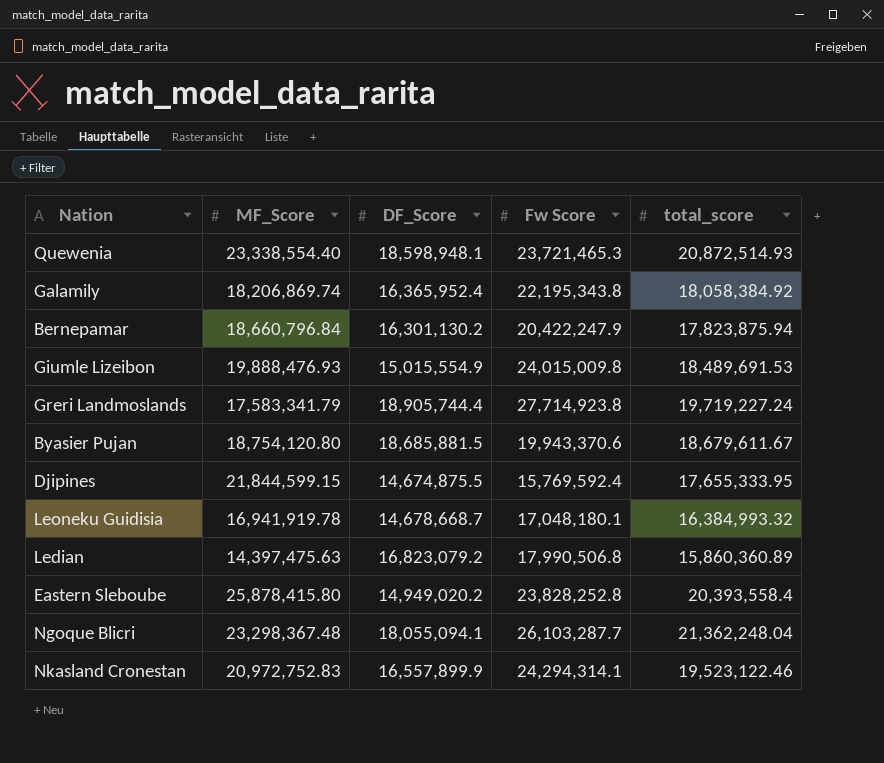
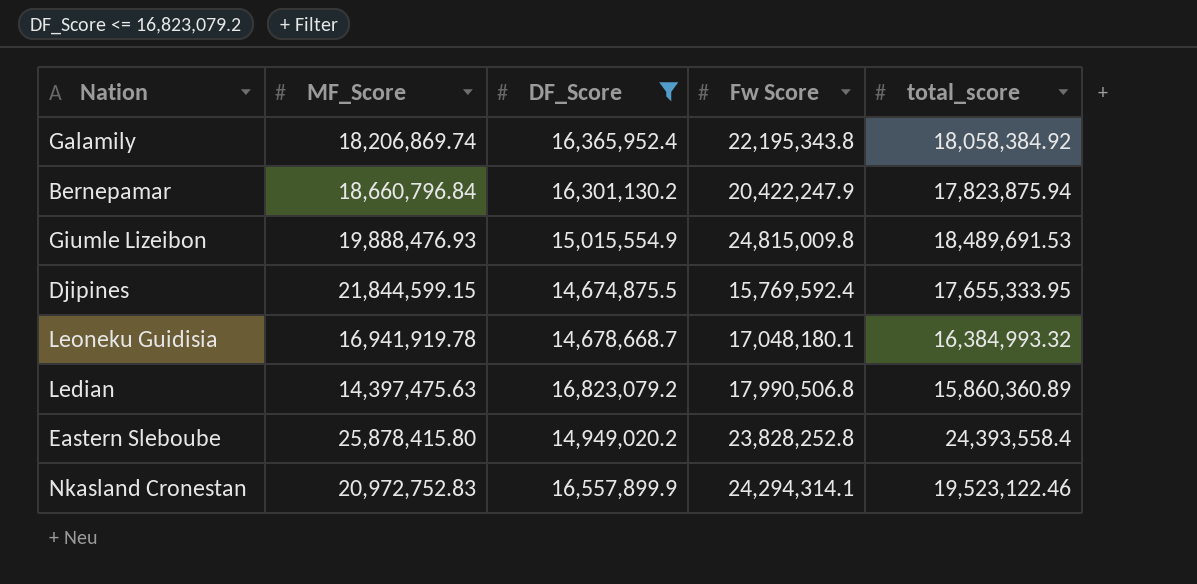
filter: none -> DF_Score <= 16,823,079.2
Giumle Lizeibon | Fw Score: 24,015,009.8 -> 24,815,009.8
Eastern Sleboube | total_score: 20,393,558.4 -> 24,393,558.4

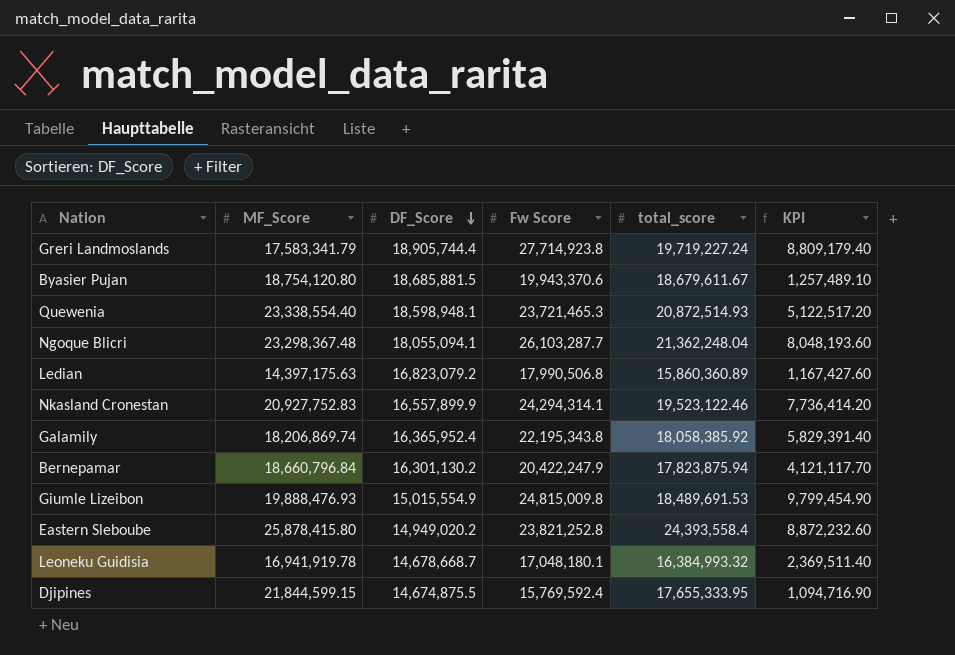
filter: DF_Score <= 16,823,079.2 -> none
row order: none -> DF_Score descending
column KPI | formula: none -> [Fw Score] - [DF_Score]
Ledian | MF_Score: 14,397,475.63 -> 14,397,175.63
Nkasland Cronestan | MF_Score: 20,972,752.83 -> 20,927,752.83
Galamily | total_score: 18,058,384.92 -> 18,058,385.92
Eastern Sleboube | Fw Score: 23,828,252.8 -> 23,821,252.8

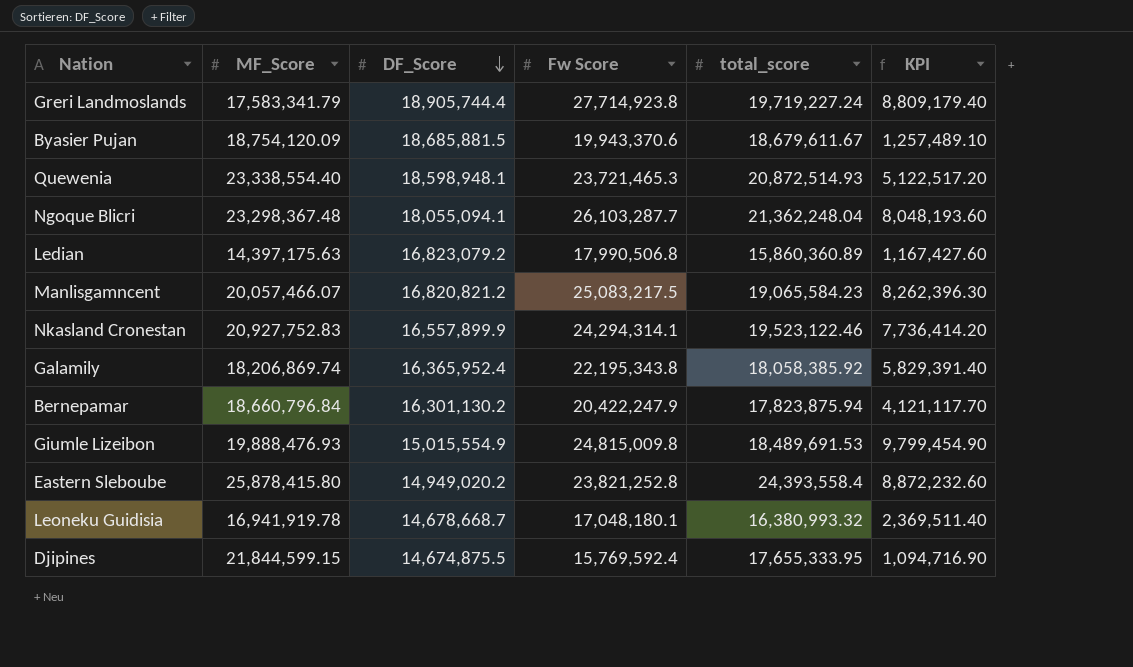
Byasier Pujan | MF_Score: 18,754,120.80 -> 18,754,120.09
row Manlisgamncent: none -> 20,057,466.07 | 16,820,821.2 | 25,083,217.5 | 19,065,584.23 | 8,262,396.30
Leoneku Guidisia | total_score: 16,384,993.32 -> 16,380,993.32

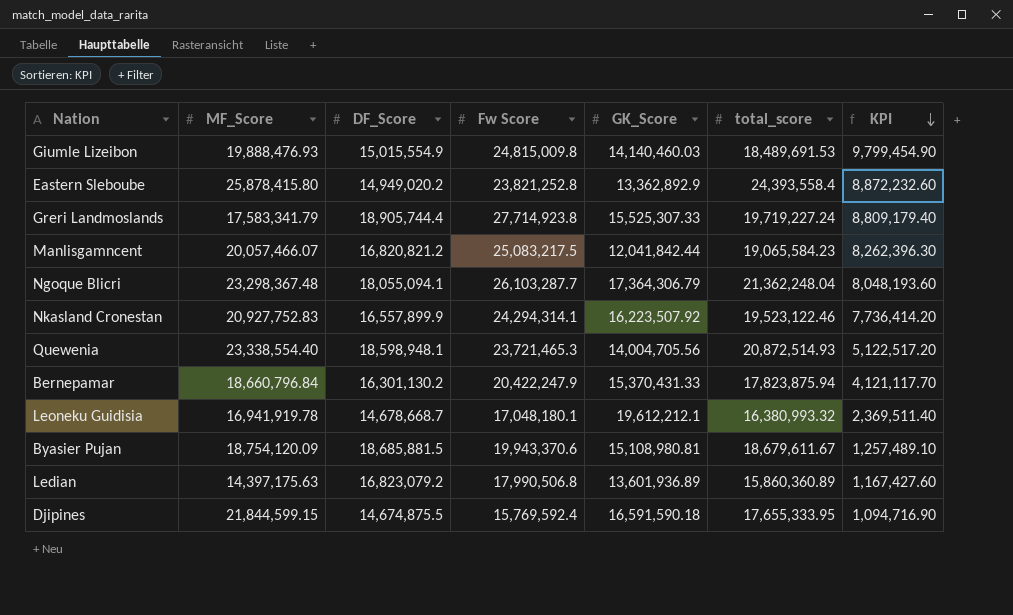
row order: DF_Score descending -> KPI descending
column GK_Score | position: none -> 5
row Galamily: 18,206,869.74 | 16,365,952.4 | 22,195,343.8 | 18,058,385.92 | 5,829,391.40 -> none

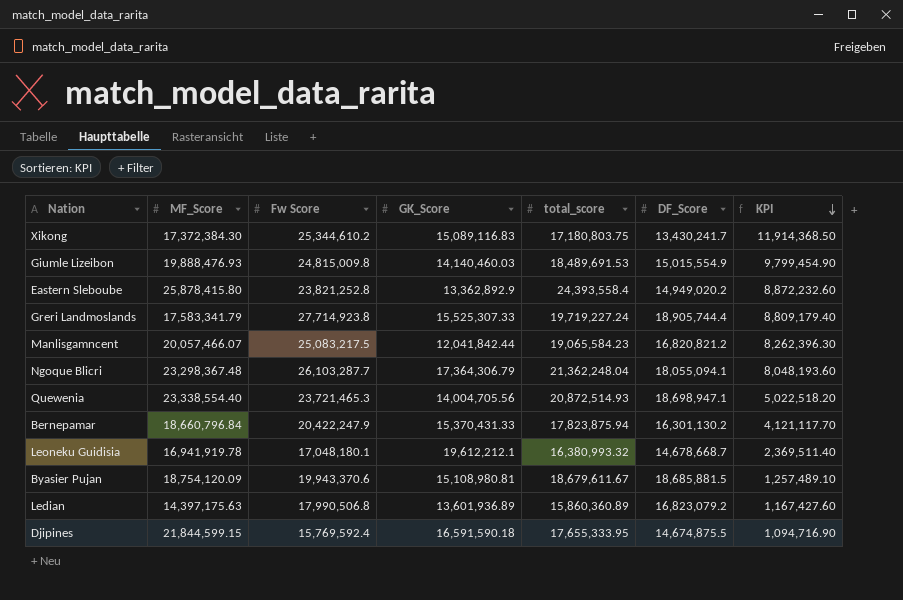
column DF_Score | position: 3 -> 6
row Nkasland Cronestan: 20,927,752.83 | 16,557,899.9 | 24,294,314.1 | 16,223,507.92 | 19,523,122.46 | 7,736,414.20 -> none
row Xikong: none -> 17,372,384.30 | 25,344,610.2 | 15,089,116.83 | 17,180,803.75 | 13,430,241.7 | 11,914,368.50
Quewenia | DF_Score: 18,598,948.1 -> 18,698,947.1
Quewenia | KPI: 5,122,517.20 -> 5,022,518.20

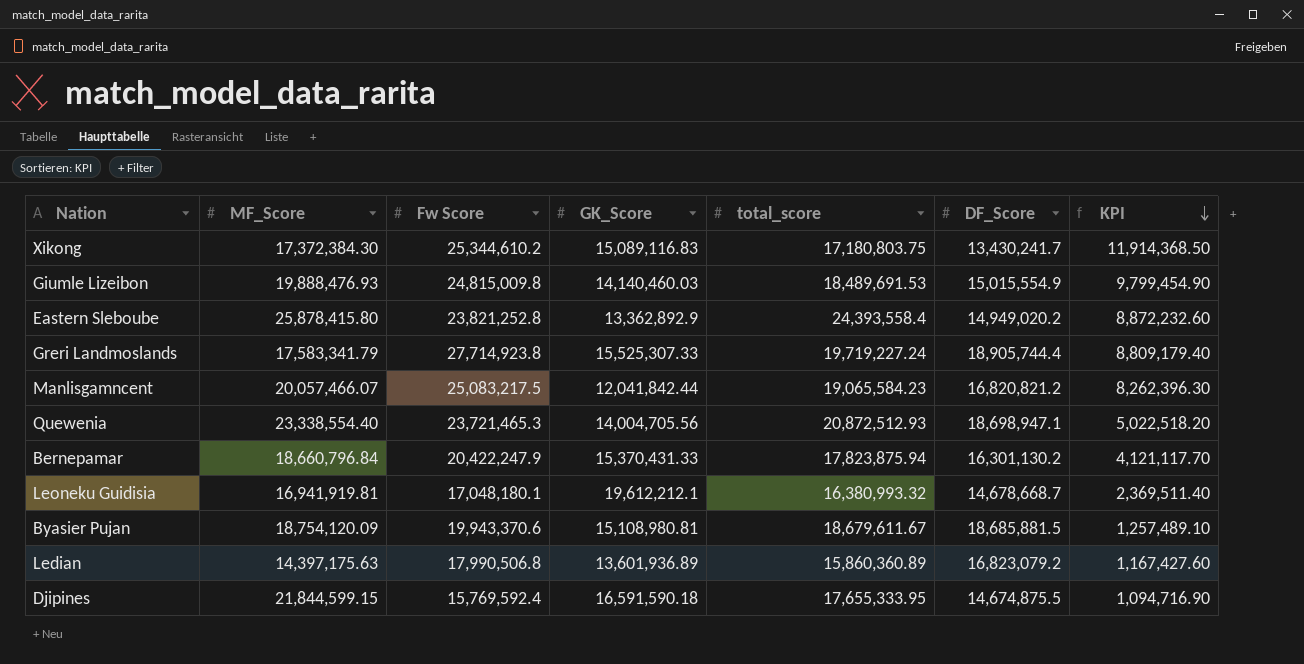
row Ngoque Blicri: 23,298,367.48 | 26,103,287.7 | 17,364,306.79 | 21,362,248.04 | 18,055,094.1 | 8,048,193.60 -> none
Quewenia | total_score: 20,872,514.93 -> 20,872,512.93
Leoneku Guidisia | MF_Score: 16,941,919.78 -> 16,941,919.81

